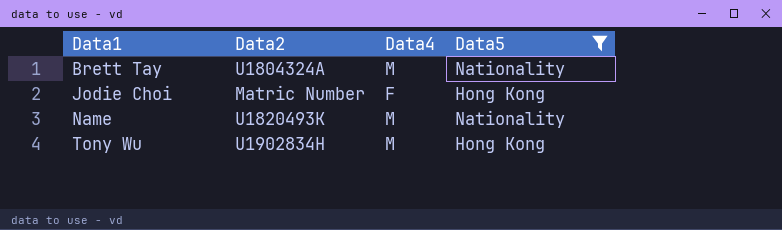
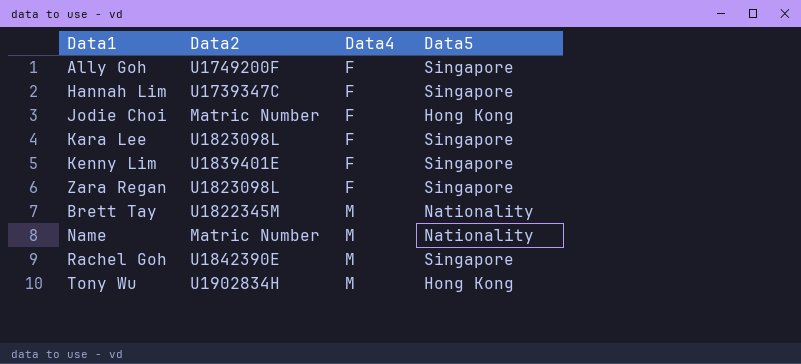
filter: Data5 != Singapore -> none
row order: Data1 ascending -> Data4 ascending
Brett Tay | Data2: U1804324A -> U1822345M
Name | Data2: U1820493K -> Matric Number

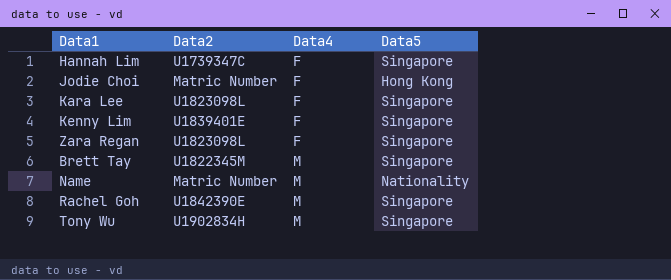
row Ally Goh: U1749200F | F | Singapore -> none
Brett Tay | Data5: Nationality -> Singapore
Tony Wu | Data5: Hong Kong -> Singapore

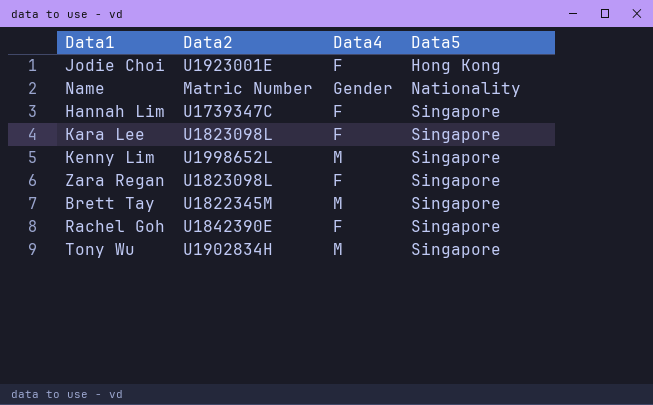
row order: Data4 ascending -> Data5 ascending
Jodie Choi | Data2: Matric Number -> U1923001E
Name | Data4: M -> Gender
Kenny Lim | Data2: U1839401E -> U1998652L
Kenny Lim | Data4: F -> M
Rachel Goh | Data4: M -> F

